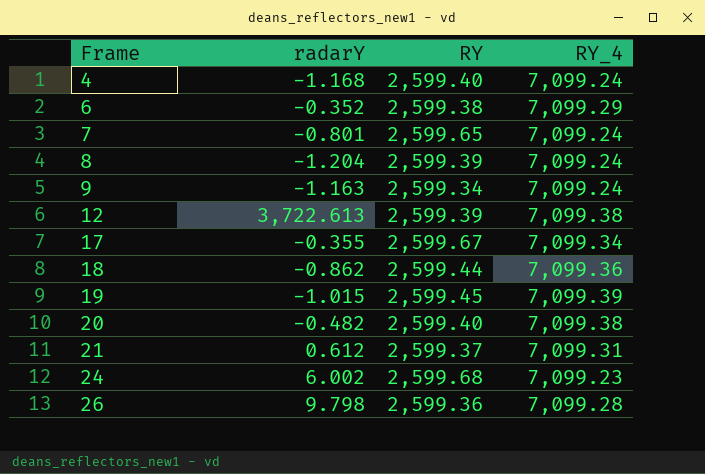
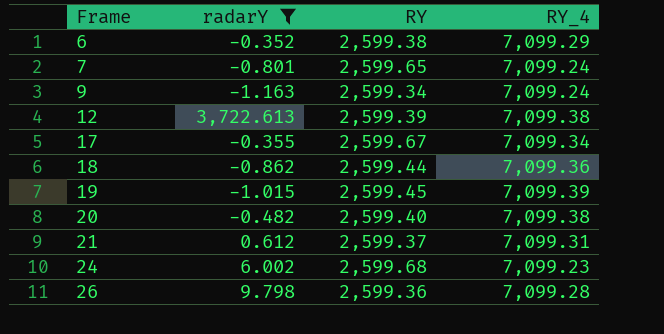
filter: none -> radarY >= -1.163

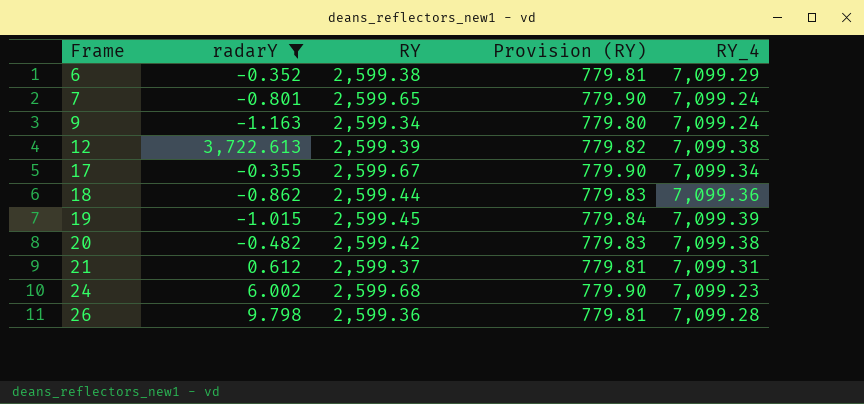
column Provision (RY) | formula: none -> [RY] * 0.3
20 | RY: 2,599.40 -> 2,599.42

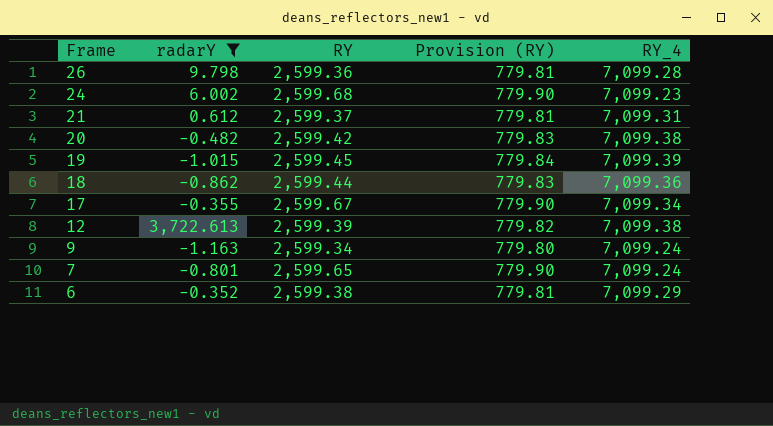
row order: Frame ascending -> Frame descending

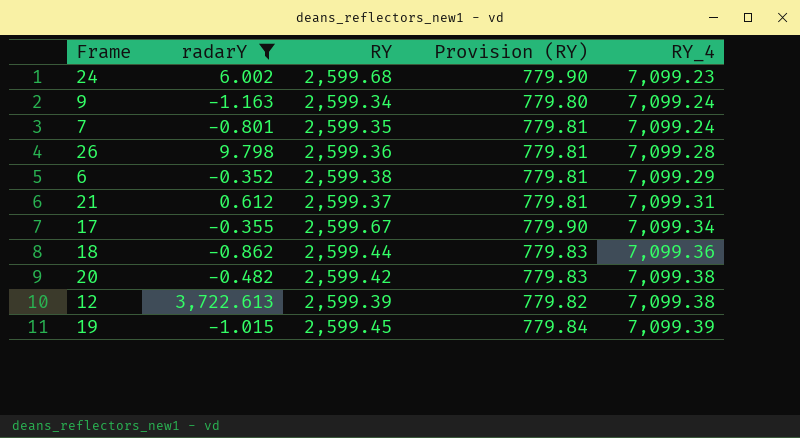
row order: Frame descending -> RY_4 ascending
7 | RY: 2,599.65 -> 2,599.35
7 | Provision (RY): 779.90 -> 779.81

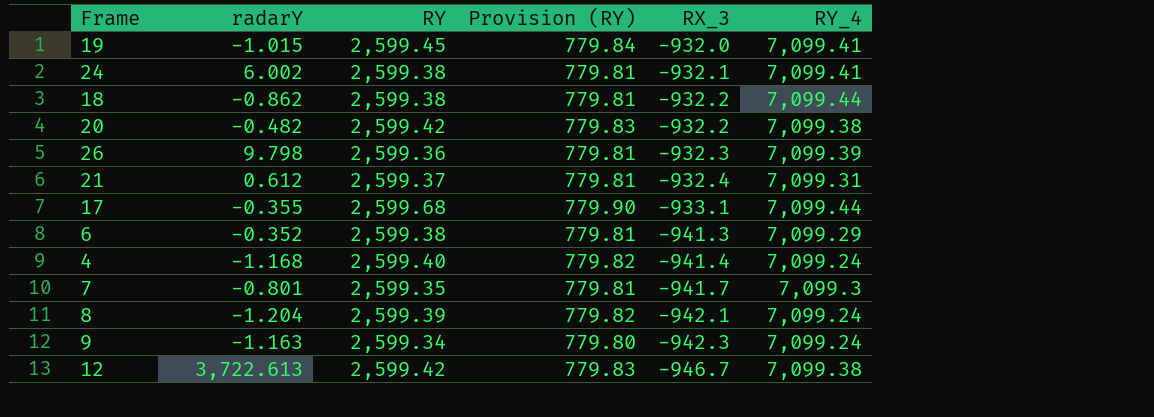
filter: radarY >= -1.163 -> none
row order: RY_4 ascending -> RX_3 descending
column RX_3 | position: none -> 5
19 | RY_4: 7,099.39 -> 7,099.41
24 | RY: 2,599.68 -> 2,599.38
24 | Provision (RY): 779.90 -> 779.81
24 | RY_4: 7,099.23 -> 7,099.41
18 | RY: 2,599.44 -> 2,599.38
18 | Provision (RY): 779.83 -> 779.81
18 | RY_4: 7,099.36 -> 7,099.44
26 | RY_4: 7,099.28 -> 7,099.39
17 | RY: 2,599.67 -> 2,599.68
17 | RY_4: 7,099.34 -> 7,099.44
7 | RY_4: 7,099.24 -> 7,099.3
12 | RY: 2,599.39 -> 2,599.42
12 | Provision (RY): 779.82 -> 779.83

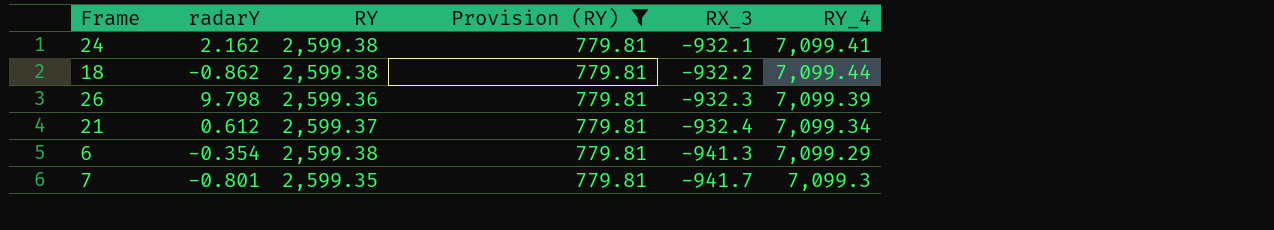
filter: none -> Provision (RY) = 779.81
24 | radarY: 6.002 -> 2.162
21 | RY_4: 7,099.31 -> 7,099.34
6 | radarY: -0.352 -> -0.354

